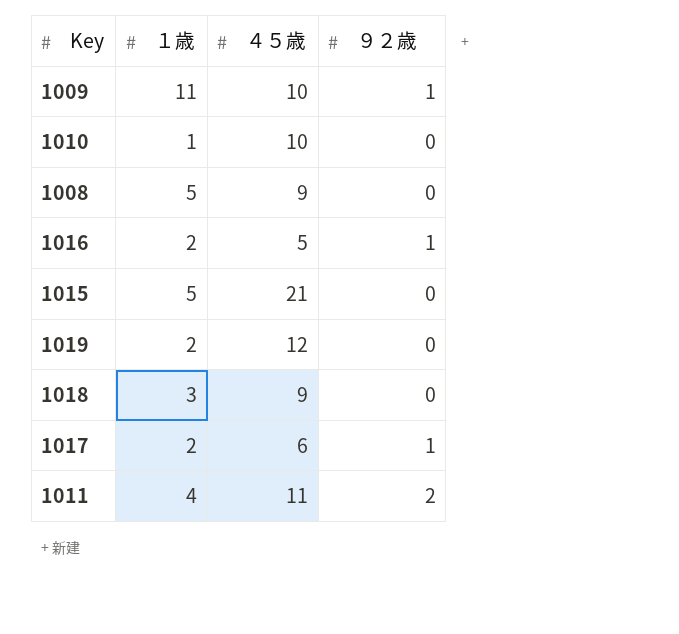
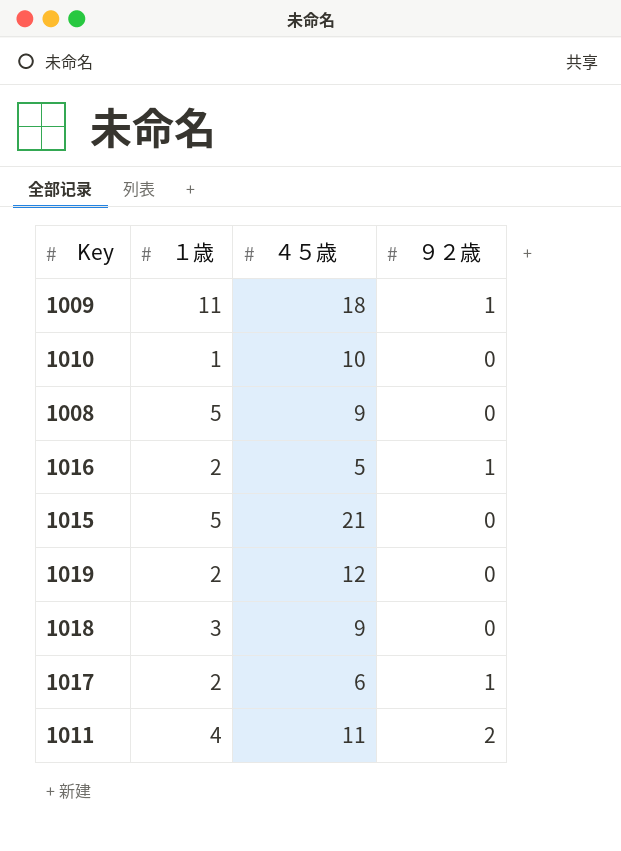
1009 | ４５歳: 10 -> 18

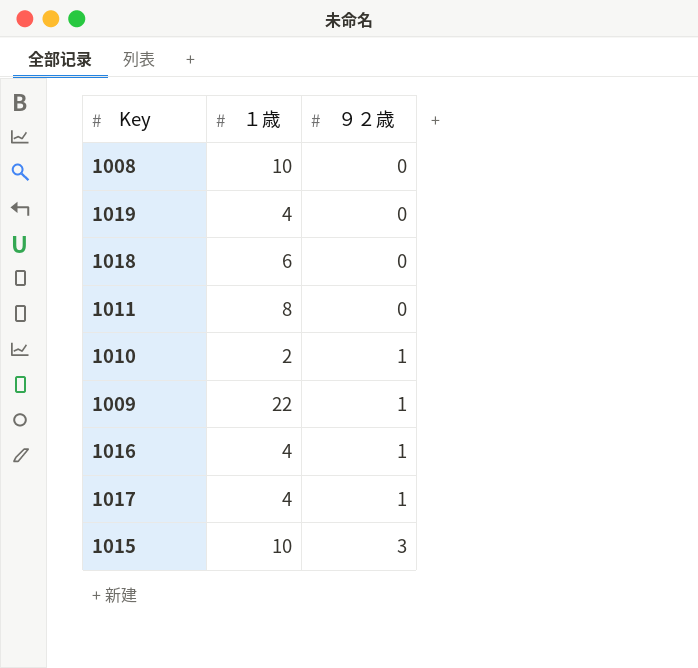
row order: none -> ９２歳 ascending
column ４５歳 | position: 3 -> none
1008 | １歳: 5 -> 10
1019 | １歳: 2 -> 4
1018 | １歳: 3 -> 6
1011 | １歳: 4 -> 8
1011 | ９２歳: 2 -> 0
1010 | １歳: 1 -> 2
1010 | ９２歳: 0 -> 1
1009 | １歳: 11 -> 22
1016 | １歳: 2 -> 4
1017 | １歳: 2 -> 4
1015 | １歳: 5 -> 10
1015 | ９２歳: 0 -> 3

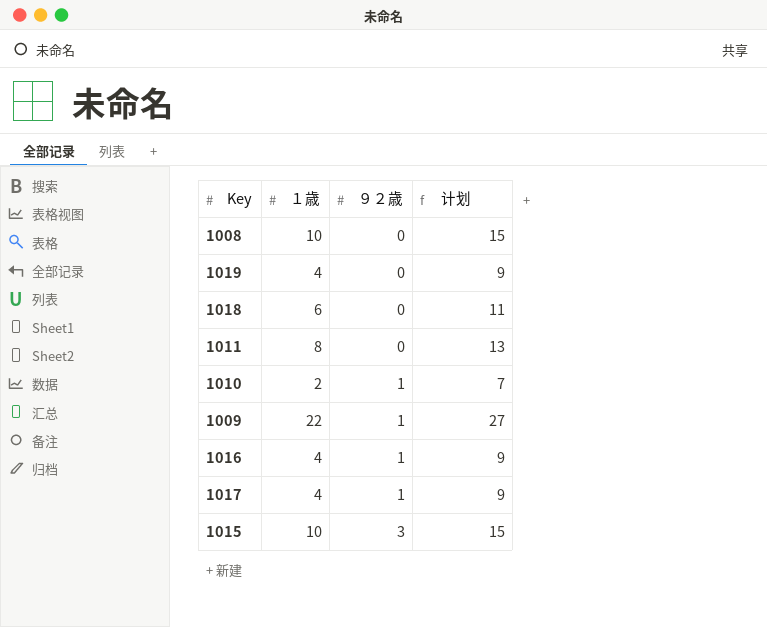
column 计划 | formula: none -> [１歳] + 5

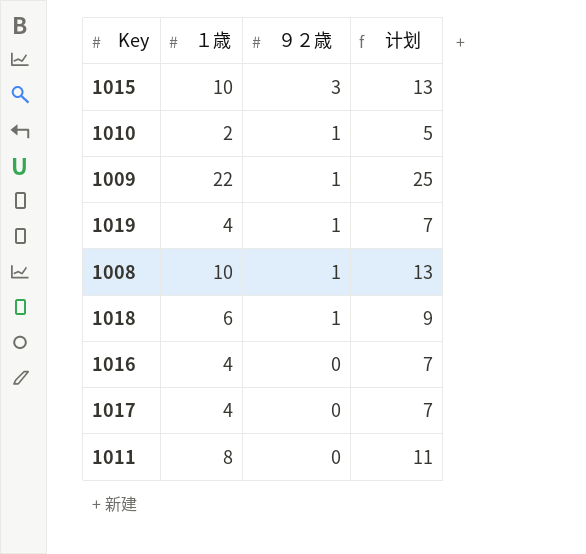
row order: ９２歳 ascending -> ９２歳 descending
column 计划 | formula: [１歳] + 5 -> [１歳] + 3
1019 | ９２歳: 0 -> 1
1008 | ９２歳: 0 -> 1
1018 | ９２歳: 0 -> 1
1016 | ９２歳: 1 -> 0
1017 | ９２歳: 1 -> 0

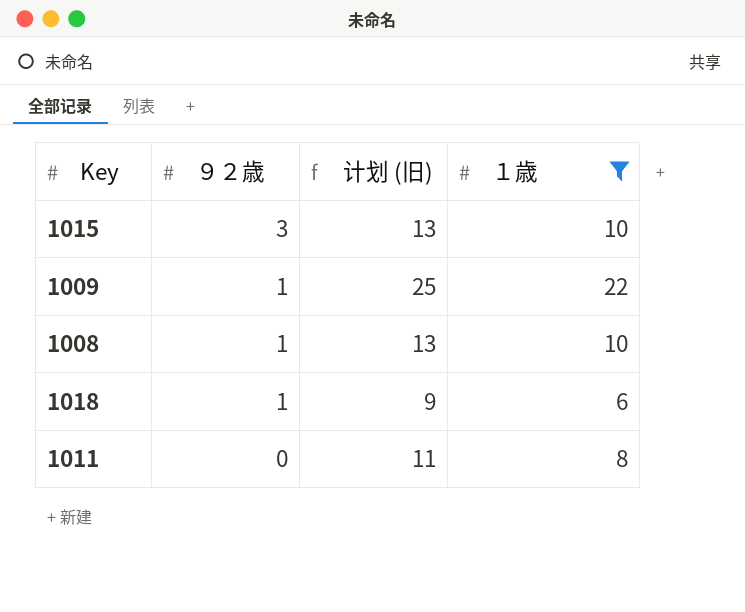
filter: none -> １歳 >= 6
column name: 计划 -> 计划 (旧)
column １歳 | position: 2 -> 4

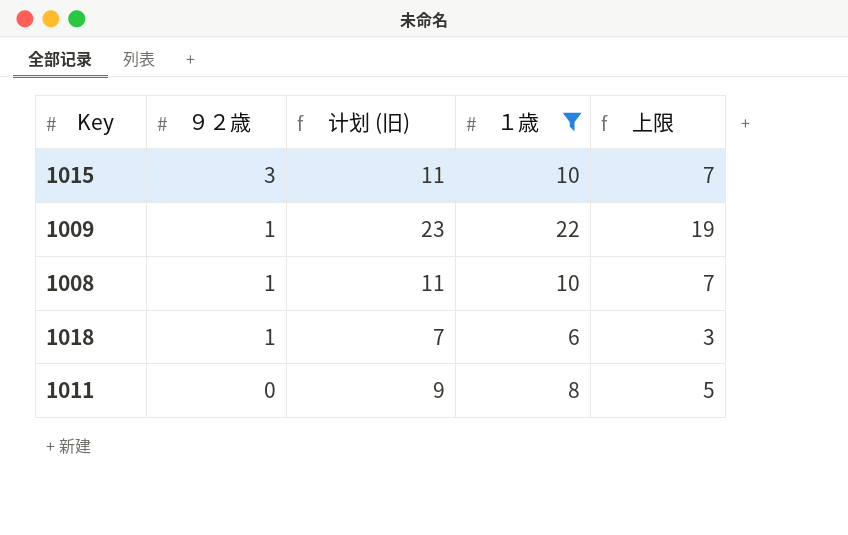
column 计划 (旧) | formula: [１歳] + 3 -> [１歳] + 1
column 上限 | formula: none -> [１歳] - 3

